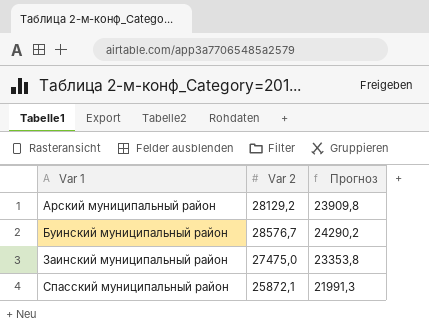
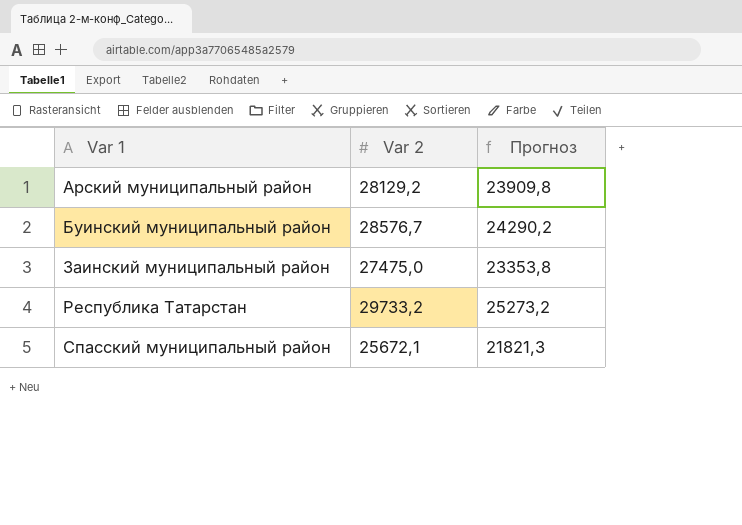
row Республика Татарстан: none -> 29733,2 | 25273,2
Спасский муниципальный район | Var 2: 25872,1 -> 25672,1
Спасский муниципальный район | Прогноз: 21991,3 -> 21821,3

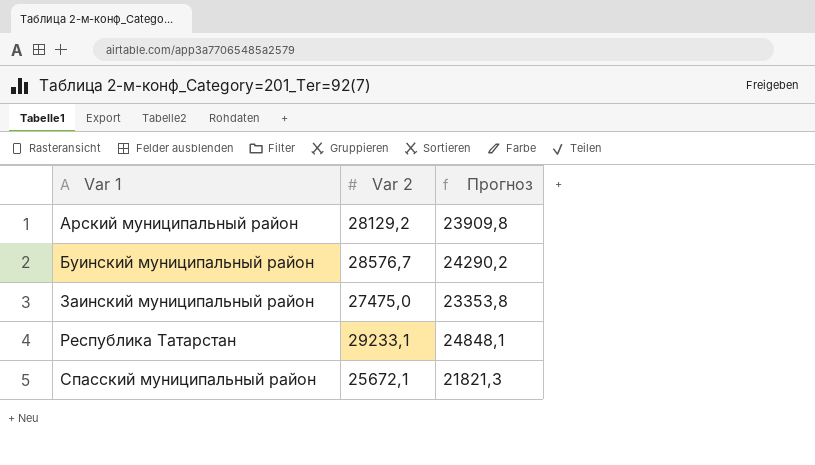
Республика Татарстан | Var 2: 29733,2 -> 29233,1
Республика Татарстан | Прогноз: 25273,2 -> 24848,1

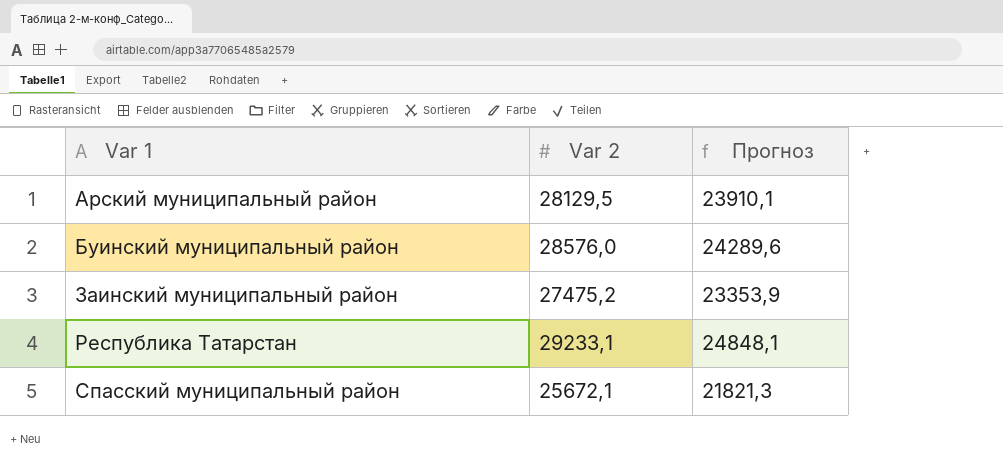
Арский муниципальный район | Var 2: 28129,2 -> 28129,5
Арский муниципальный район | Прогноз: 23909,8 -> 23910,1
Буинский муниципальный район | Var 2: 28576,7 -> 28576,0
Буинский муниципальный район | Прогноз: 24290,2 -> 24289,6
Заинский муниципальный район | Var 2: 27475,0 -> 27475,2
Заинский муниципальный район | Прогноз: 23353,8 -> 23353,9

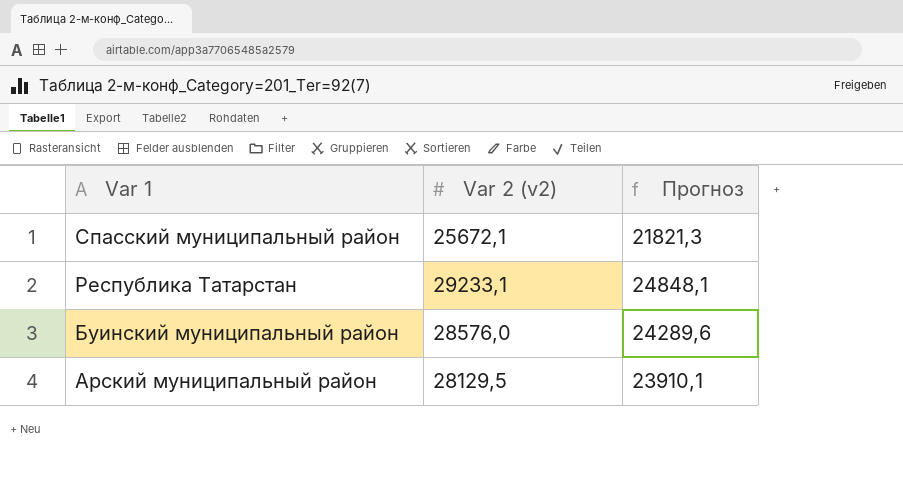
row order: Var 1 ascending -> Var 1 descending
column name: Var 2 -> Var 2 (v2)
row Заинский муниципальный район: 27475,2 | 23353,9 -> none

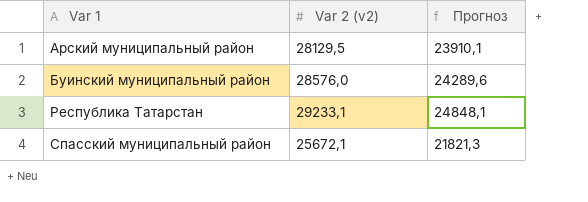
row order: Var 1 descending -> Var 1 ascending

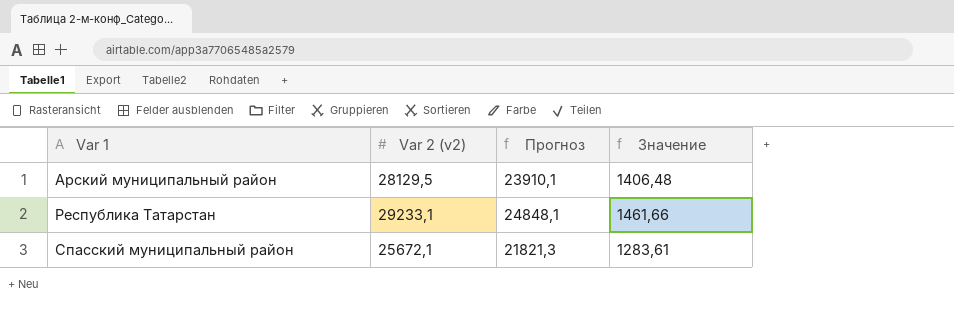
column Значение | formula: none -> [Var 2 (v2)] * 0,05
row Буинский муниципальный район: 28576,0 | 24289,6 -> none

